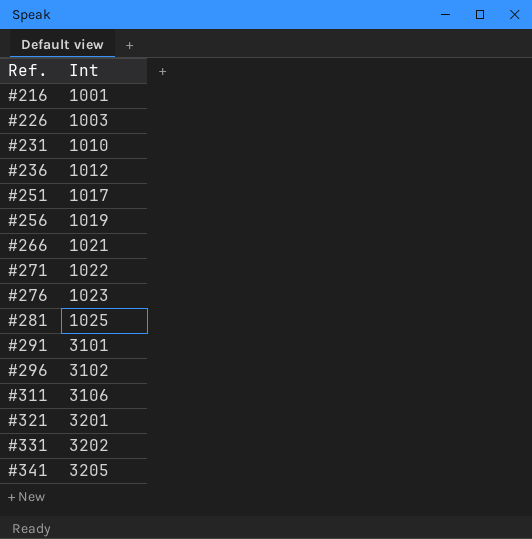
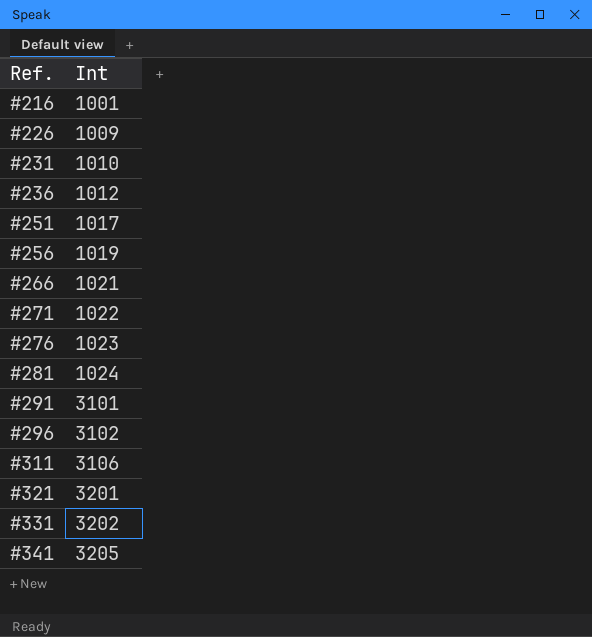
#226 | Int: 1003 -> 1009
#281 | Int: 1025 -> 1024

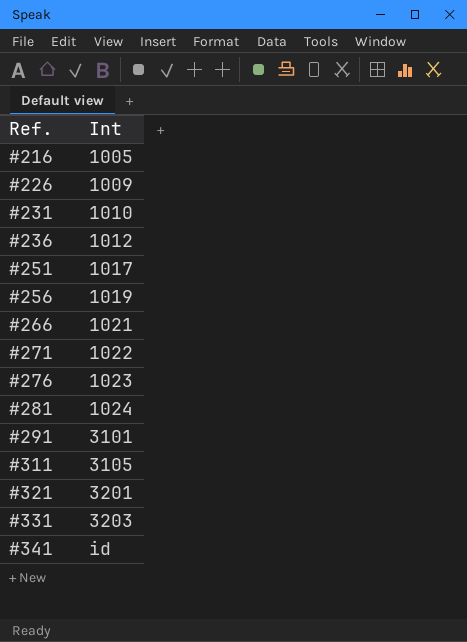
row #296: 3102 -> none
#216 | Int: 1001 -> 1005
#311 | Int: 3106 -> 3105
#331 | Int: 3202 -> 3203
#341 | Int: 3205 -> id

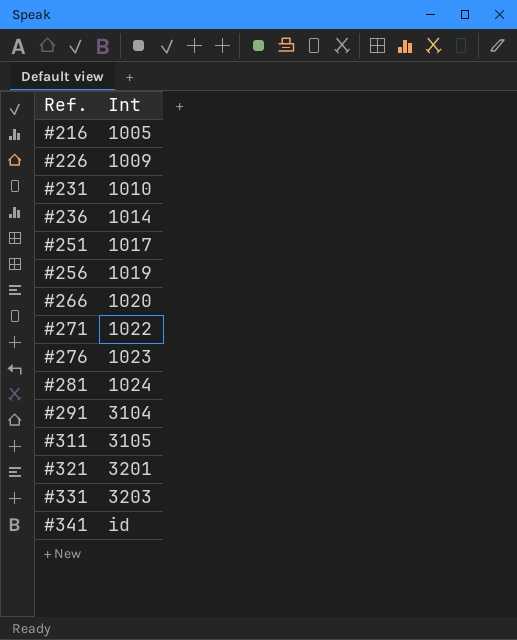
#236 | Int: 1012 -> 1014
#266 | Int: 1021 -> 1020
#291 | Int: 3101 -> 3104

